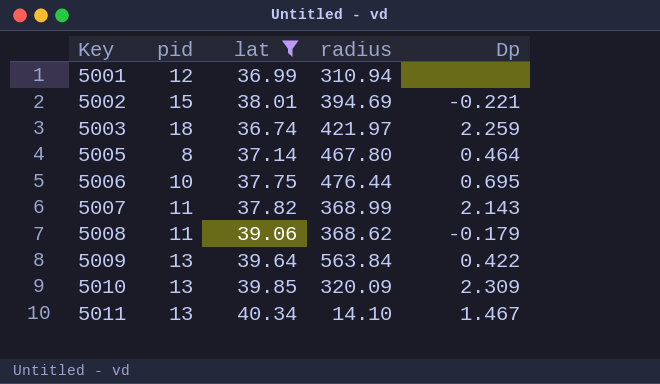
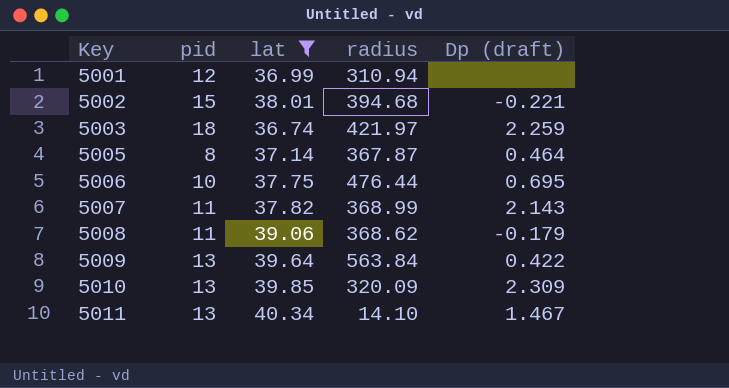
column name: Dp -> Dp (draft)
5002 | radius: 394.69 -> 394.68
5005 | radius: 467.80 -> 367.87

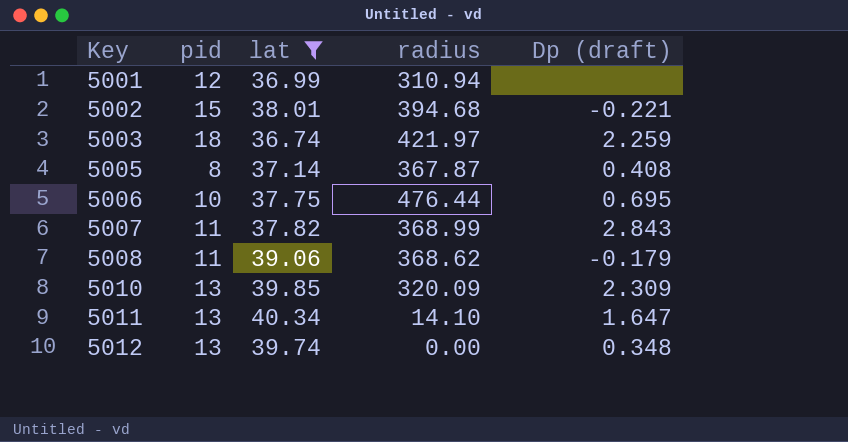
row 5009: 13 | 39.64 | 563.84 | 0.422 -> none
5005 | Dp (draft): 0.464 -> 0.408
5007 | Dp (draft): 2.143 -> 2.843
5011 | Dp (draft): 1.467 -> 1.647
row 5012: none -> 13 | 39.74 | 0.00 | 0.348

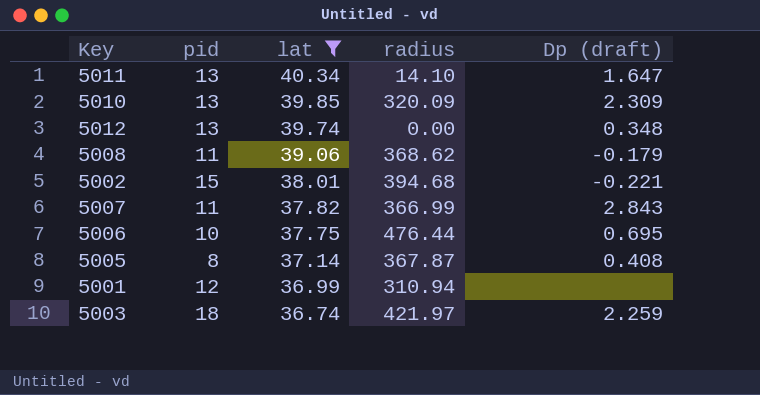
row order: Key ascending -> lat descending
5007 | radius: 368.99 -> 366.99

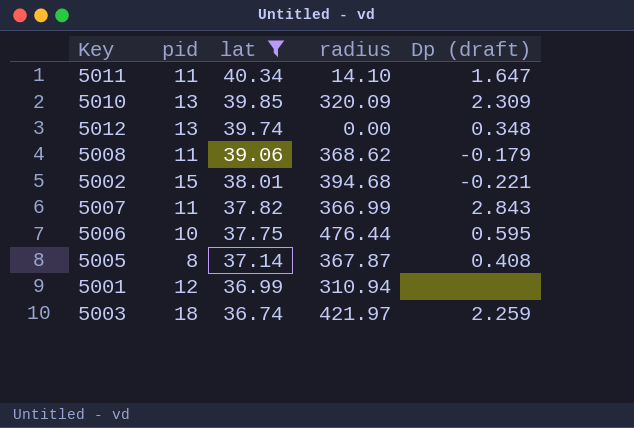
5011 | pid: 13 -> 11
5006 | Dp (draft): 0.695 -> 0.595

